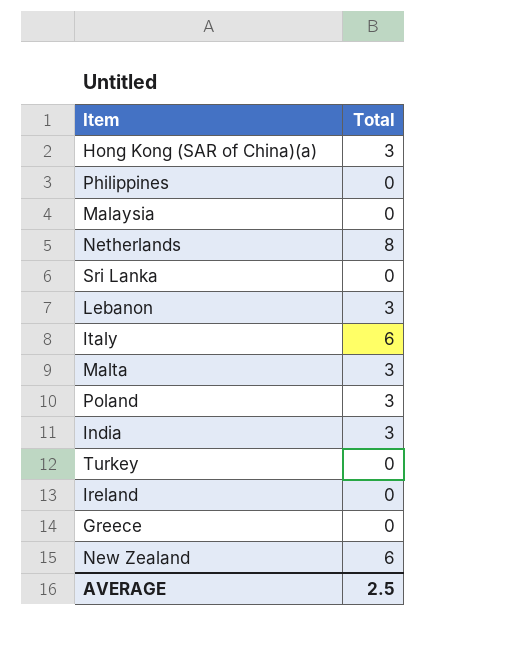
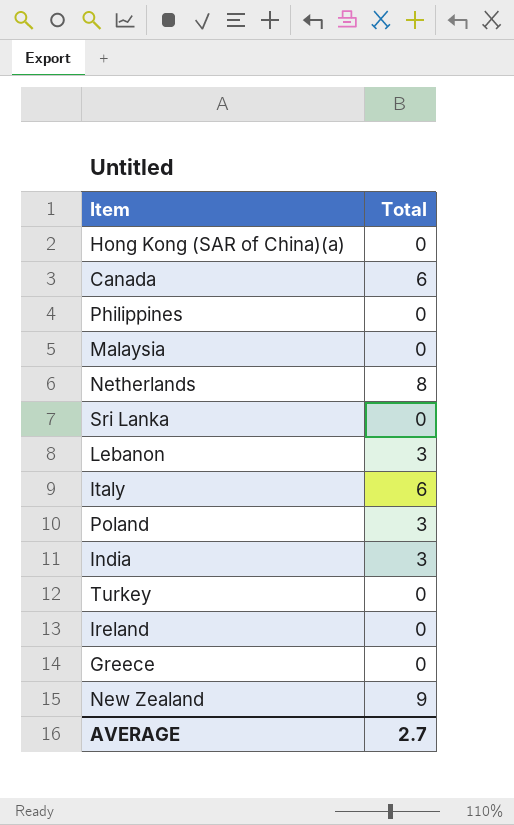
row Malta: 3 -> none
Hong Kong (SAR of China)(a) | Total: 3 -> 0
row Canada: none -> 6
New Zealand | Total: 6 -> 9
AVERAGE | Total: 2.5 -> 2.7

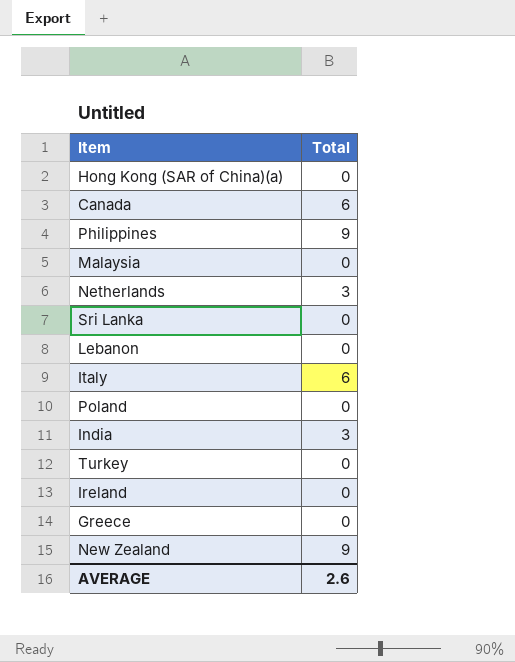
Philippines | Total: 0 -> 9
Netherlands | Total: 8 -> 3
Lebanon | Total: 3 -> 0
Poland | Total: 3 -> 0
AVERAGE | Total: 2.7 -> 2.6

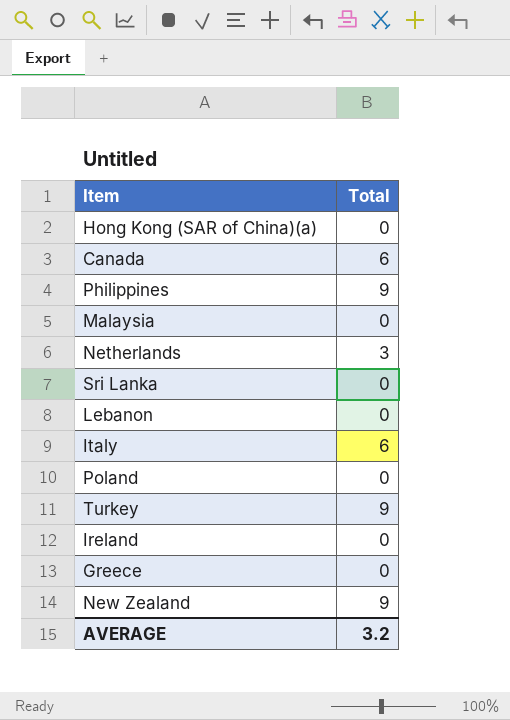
row India: 3 -> none
Turkey | Total: 0 -> 9
AVERAGE | Total: 2.6 -> 3.2

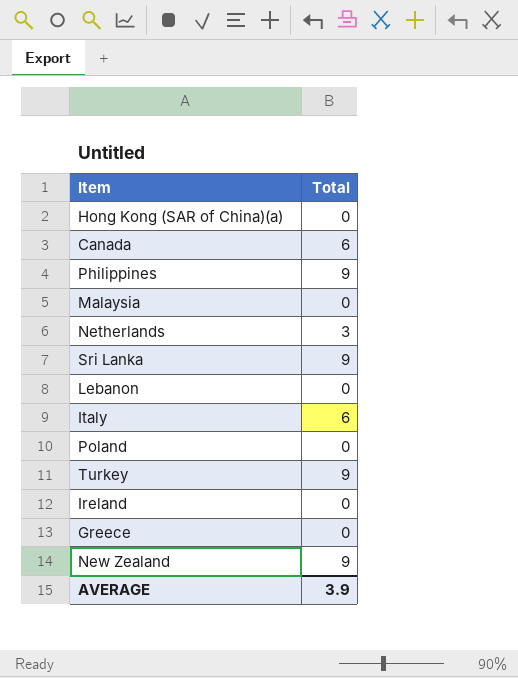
Sri Lanka | Total: 0 -> 9
AVERAGE | Total: 3.2 -> 3.9

